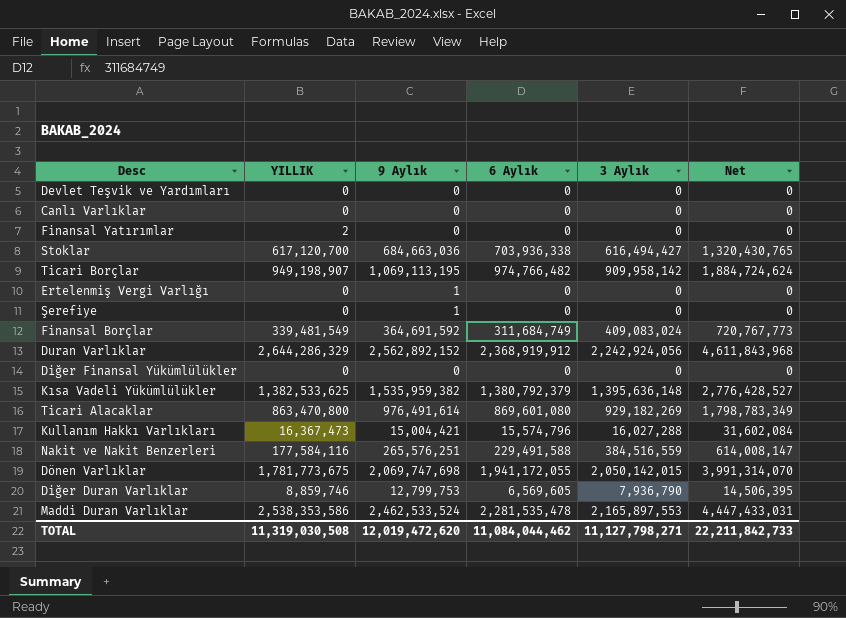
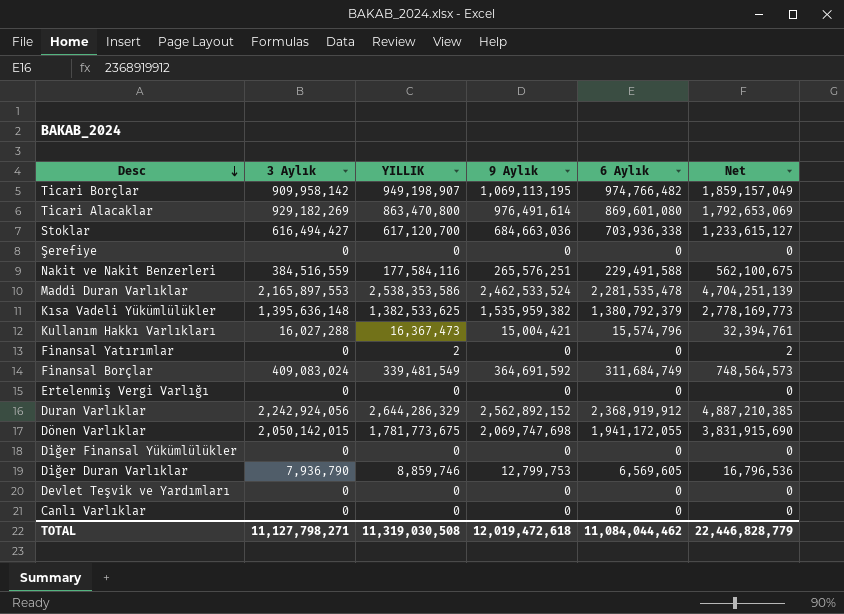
row order: none -> Desc descending
column 3 Aylık | position: 5 -> 2
column Net | formula: [6 Aylık] + [3 Aylık] -> [3 Aylık] + [YILLIK]
Şerefiye | 9 Aylık: 1 -> 0
Ertelenmiş Vergi Varlığı | 9 Aylık: 1 -> 0
TOTAL | 9 Aylık: 12,019,472,620 -> 12,019,472,618
TOTAL | Net: 22,211,842,733 -> 22,446,828,779

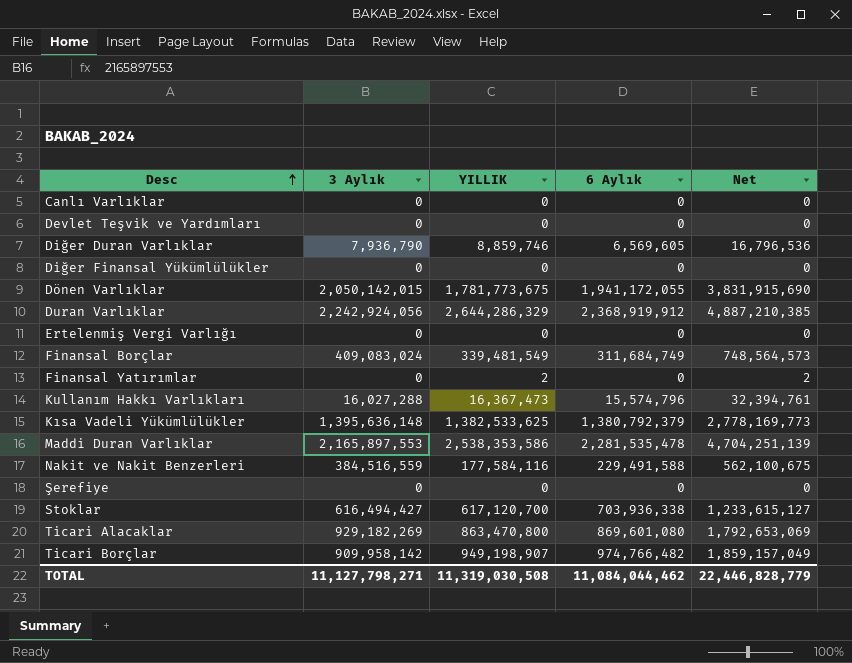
row order: Desc descending -> Desc ascending
column 9 Aylık | position: 4 -> none

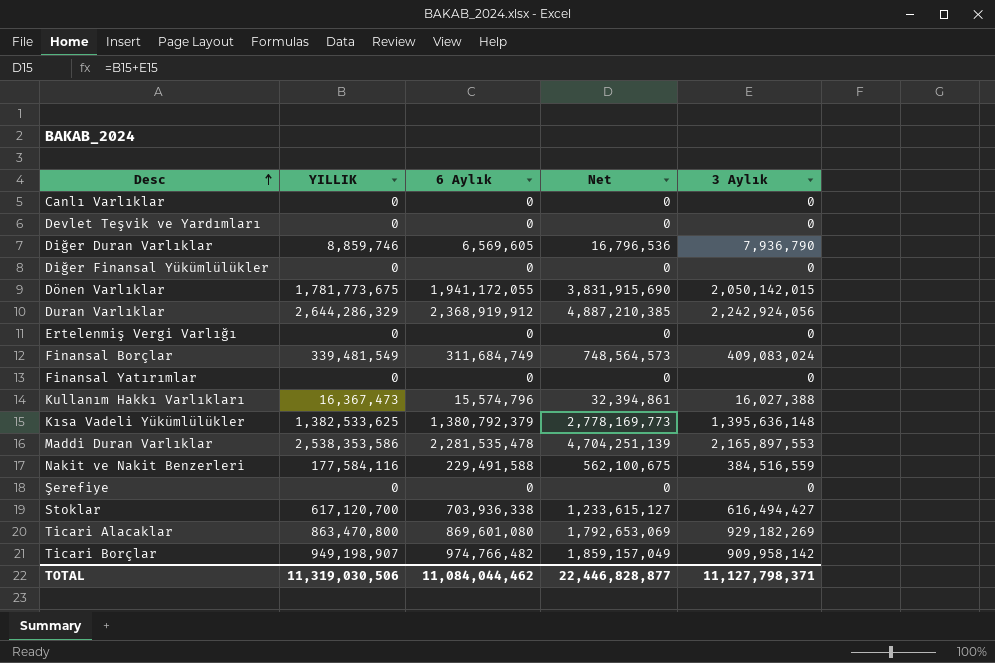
column 3 Aylık | position: 2 -> 5
Finansal Yatırımlar | YILLIK: 2 -> 0
Finansal Yatırımlar | Net: 2 -> 0
Kullanım Hakkı Varlıkları | Net: 32,394,761 -> 32,394,861
Kullanım Hakkı Varlıkları | 3 Aylık: 16,027,288 -> 16,027,388
TOTAL | YILLIK: 11,319,030,508 -> 11,319,030,506
TOTAL | Net: 22,446,828,779 -> 22,446,828,877
TOTAL | 3 Aylık: 11,127,798,271 -> 11,127,798,371

